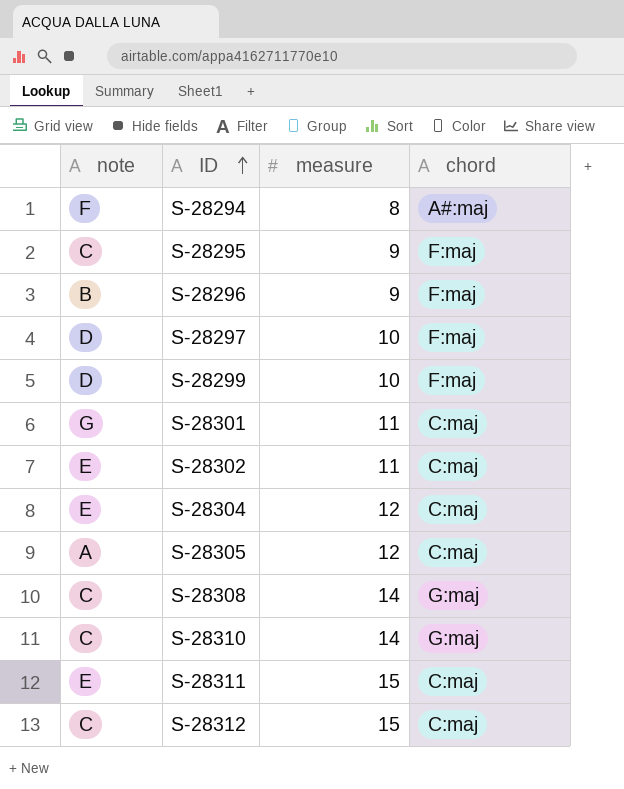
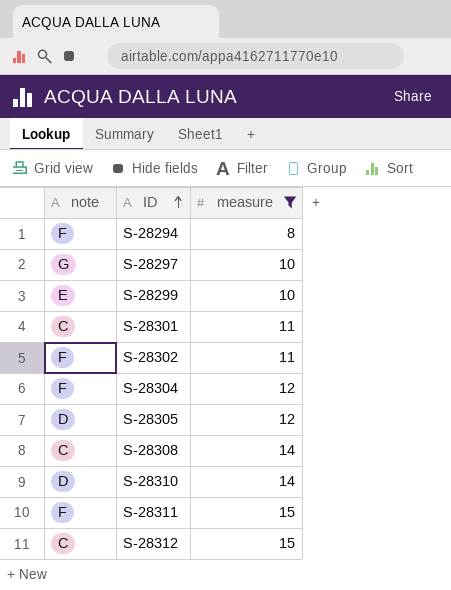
filter: none -> measure != 9
column chord | position: 4 -> none
S-28297 | note: D -> G
S-28299 | note: D -> E
S-28301 | note: G -> C
S-28302 | note: E -> F
S-28304 | note: E -> F
S-28305 | note: A -> D
S-28310 | note: C -> D
S-28311 | note: E -> F

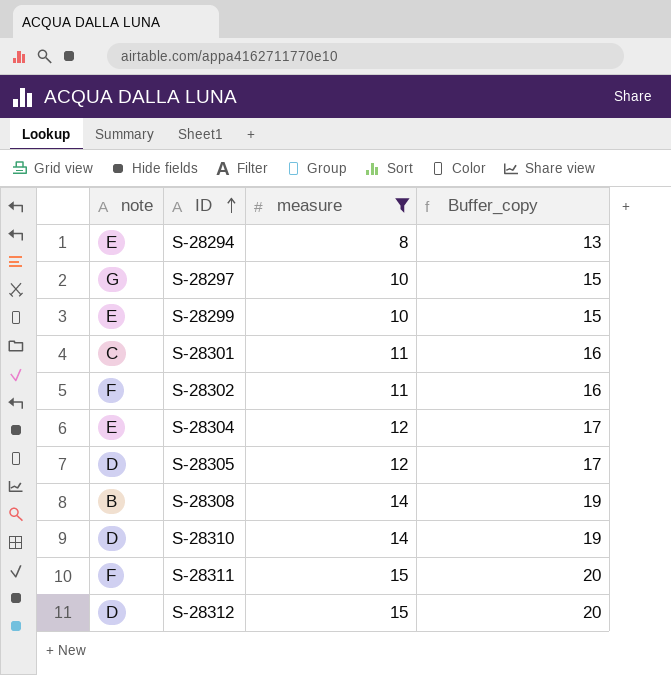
column Buffer_copy | formula: none -> [measure] + 5
S-28294 | note: F -> E
S-28304 | note: F -> E
S-28308 | note: C -> B
S-28312 | note: C -> D

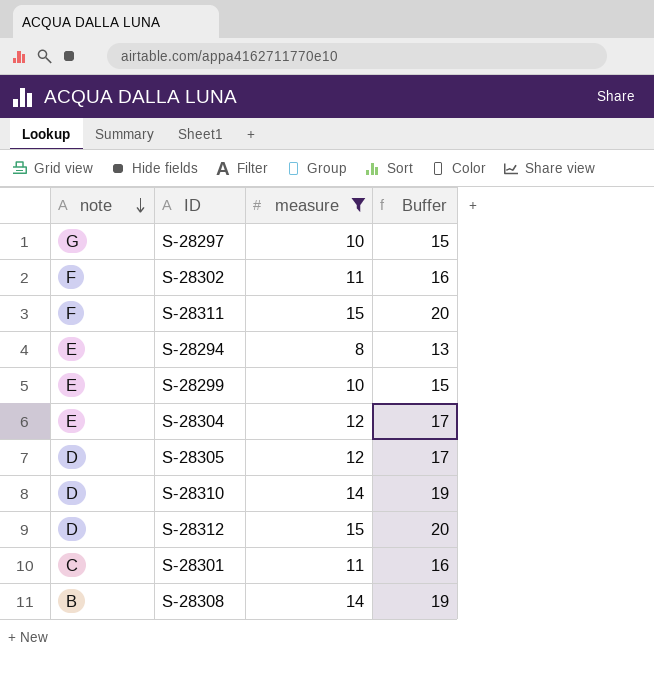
row order: ID ascending -> note descending
column name: Buffer_copy -> Buffer

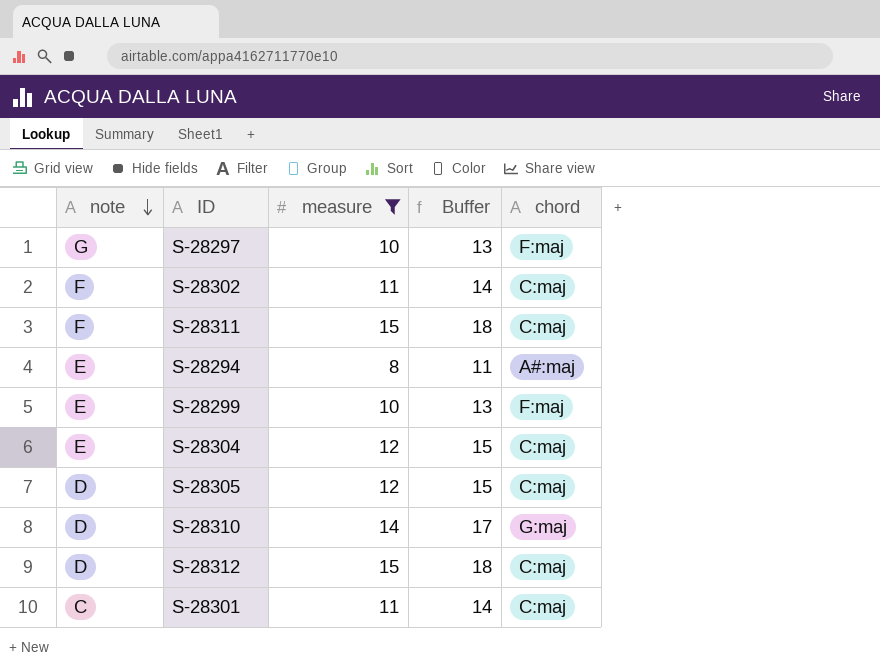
column Buffer | formula: [measure] + 5 -> [measure] + 3
column chord | position: none -> 5
row S-28308: B | 14 | 19 -> none

